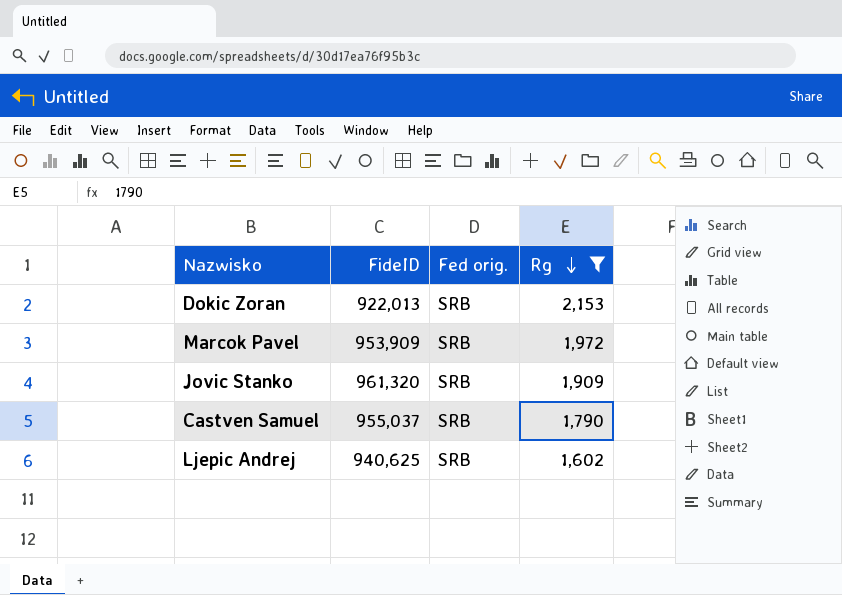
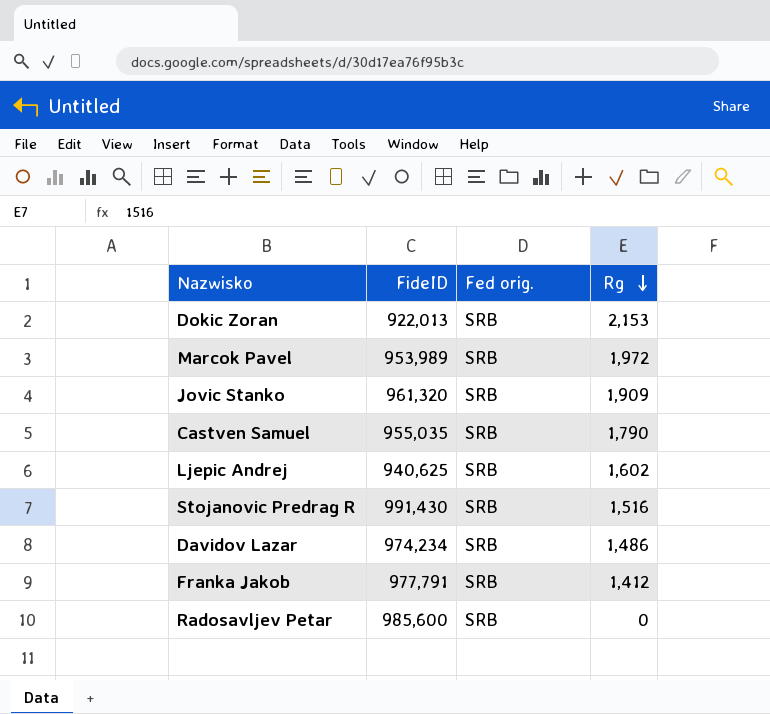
filter: Rg >= 1,602 -> none
Marcok Pavel | FideID: 953,909 -> 953,989
Castven Samuel | FideID: 955,037 -> 955,035

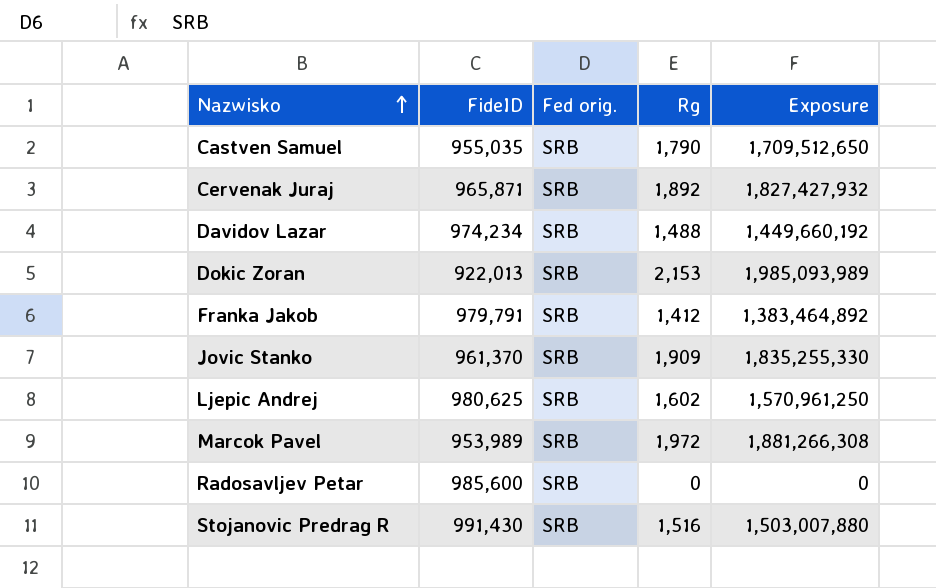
row order: Rg descending -> Nazwisko ascending
column Exposure | formula: none -> [FideID] * [Rg]
row Cervenak Juraj: none -> 965,871 | SRB | 1,892 | 1,827,427,932
Davidov Lazar | Rg: 1,486 -> 1,488
Franka Jakob | FideID: 977,791 -> 979,791
Jovic Stanko | FideID: 961,320 -> 961,370
Ljepic Andrej | FideID: 940,625 -> 980,625

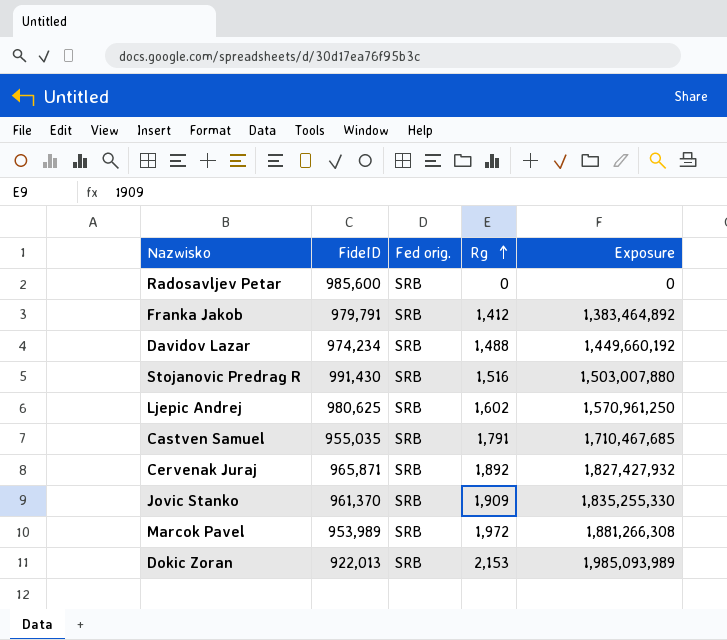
row order: Nazwisko ascending -> Rg ascending
Castven Samuel | Rg: 1,790 -> 1,791
Castven Samuel | Exposure: 1,709,512,650 -> 1,710,467,685

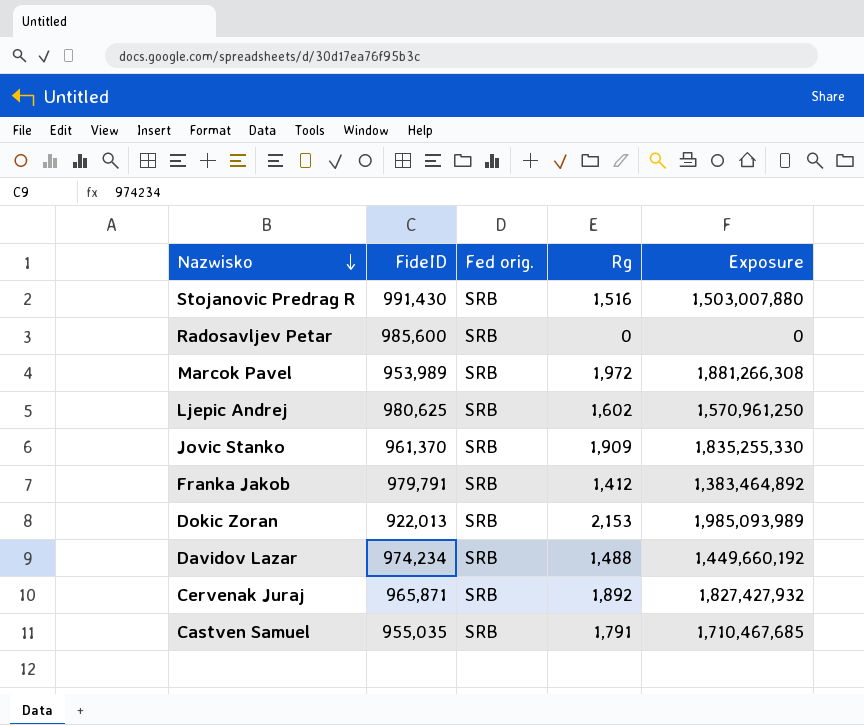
row order: Rg ascending -> Nazwisko descending

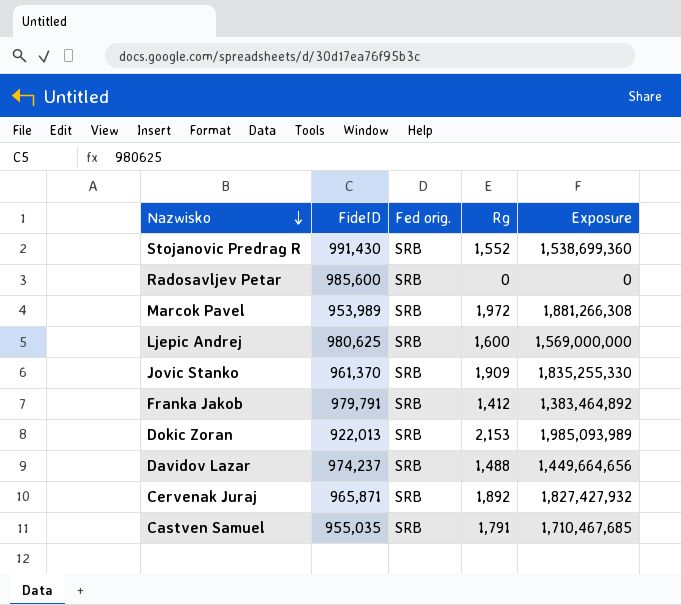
Stojanovic Predrag R | Rg: 1,516 -> 1,552
Stojanovic Predrag R | Exposure: 1,503,007,880 -> 1,538,699,360
Ljepic Andrej | Rg: 1,602 -> 1,600
Ljepic Andrej | Exposure: 1,570,961,250 -> 1,569,000,000
Davidov Lazar | FideID: 974,234 -> 974,237
Davidov Lazar | Exposure: 1,449,660,192 -> 1,449,664,656

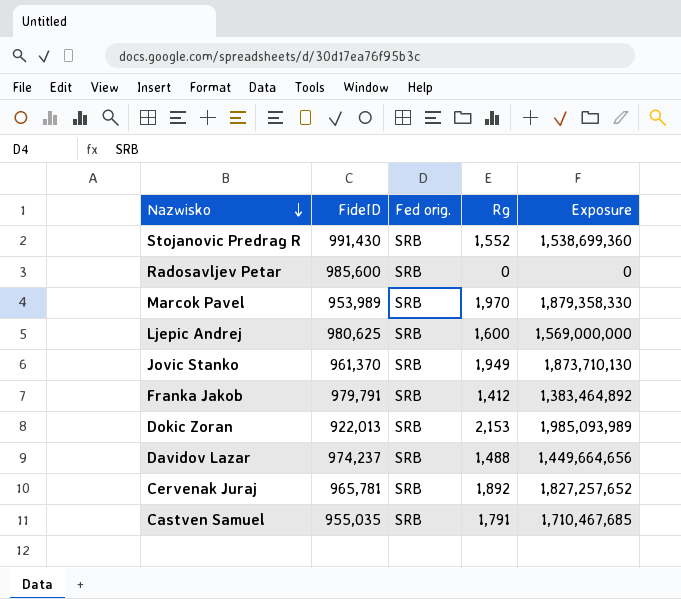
Marcok Pavel | Rg: 1,972 -> 1,970
Marcok Pavel | Exposure: 1,881,266,308 -> 1,879,358,330
Jovic Stanko | Rg: 1,909 -> 1,949
Jovic Stanko | Exposure: 1,835,255,330 -> 1,873,710,130
Cervenak Juraj | FideID: 965,871 -> 965,781
Cervenak Juraj | Exposure: 1,827,427,932 -> 1,827,257,652

